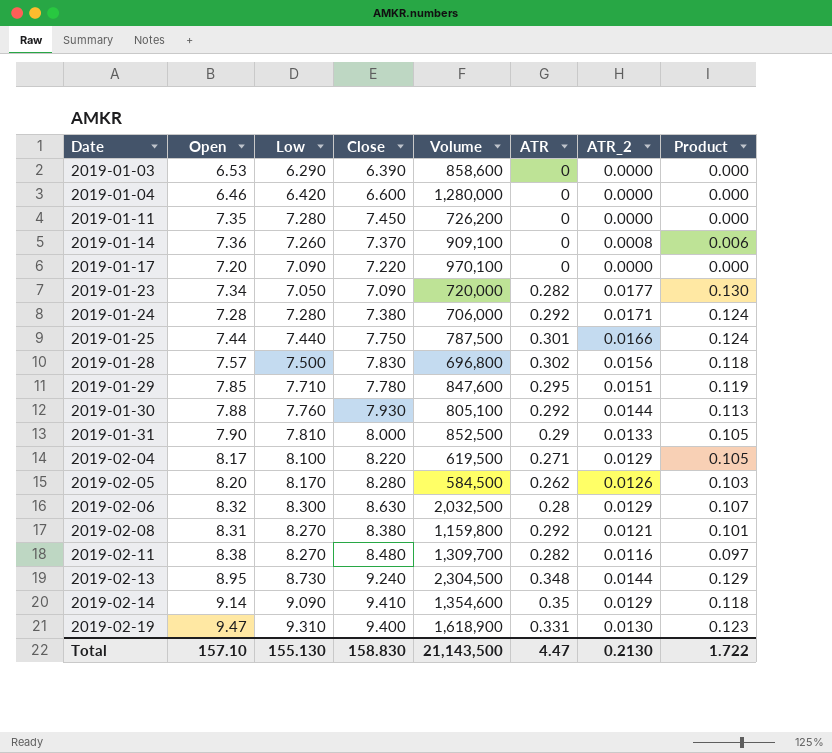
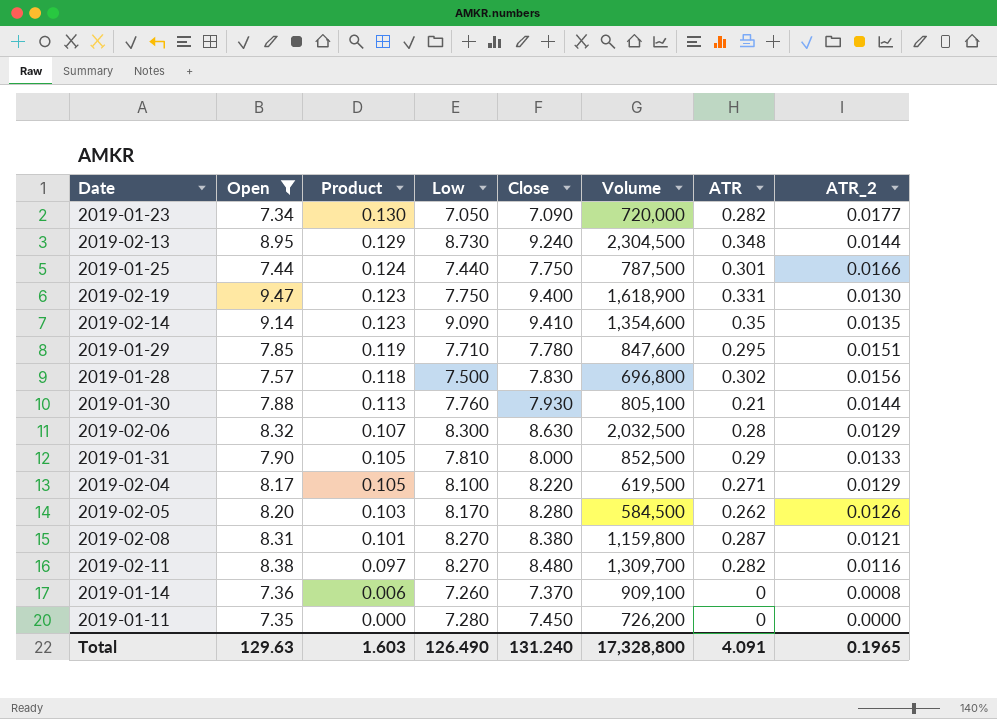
filter: none -> Open >= 7.34
row order: Date ascending -> Product descending
column Product | position: 8 -> 3
2019-02-19 | Low: 9.310 -> 7.750
2019-02-14 | Product: 0.118 -> 0.123
2019-02-14 | ATR_2: 0.0129 -> 0.0135
2019-01-30 | ATR: 0.292 -> 0.21
2019-02-08 | ATR: 0.292 -> 0.287
Total | Open: 157.10 -> 129.63
Total | Product: 1.722 -> 1.603
Total | Low: 155.130 -> 126.490
Total | Close: 158.830 -> 131.240
Total | Volume: 21,143,500 -> 17,328,800
Total | ATR: 4.47 -> 4.091
Total | ATR_2: 0.2130 -> 0.1965

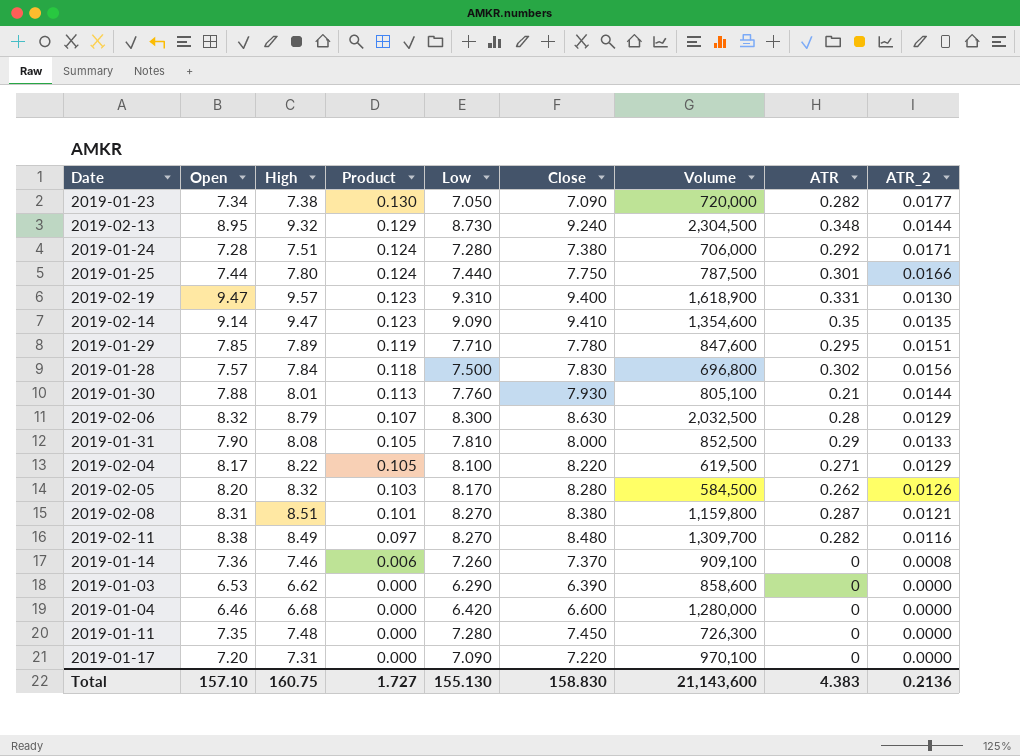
filter: Open >= 7.34 -> none
column High | position: none -> 3
2019-02-19 | Low: 7.750 -> 9.310
2019-01-11 | Volume: 726,200 -> 726,300
Total | Open: 129.63 -> 157.10
Total | Product: 1.603 -> 1.727
Total | Low: 126.490 -> 155.130
Total | Close: 131.240 -> 158.830
Total | Volume: 17,328,800 -> 21,143,600
Total | ATR: 4.091 -> 4.383
Total | ATR_2: 0.1965 -> 0.2136

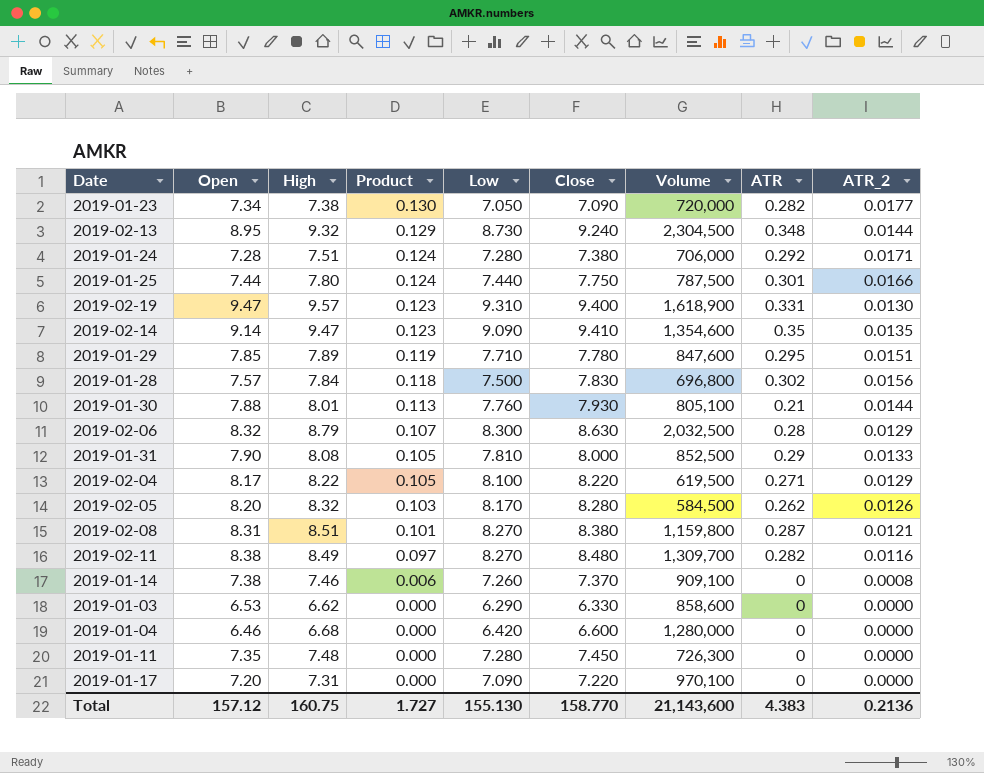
2019-01-14 | Open: 7.36 -> 7.38
2019-01-03 | Close: 6.390 -> 6.330
Total | Open: 157.10 -> 157.12
Total | Close: 158.830 -> 158.770

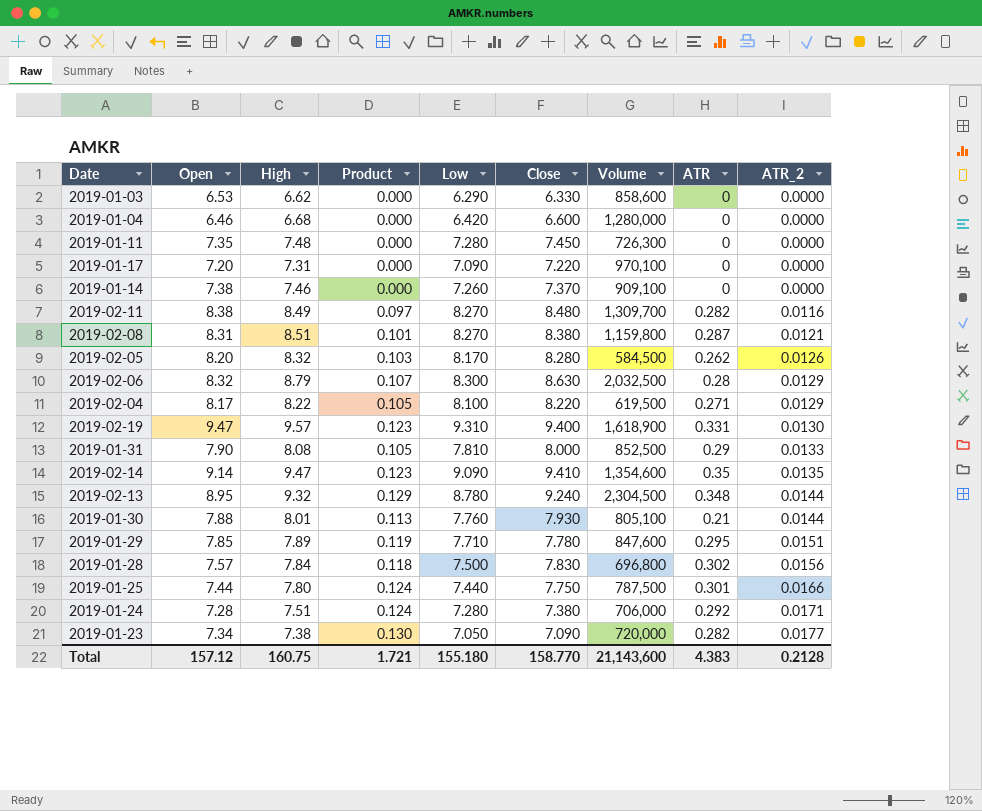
row order: Product descending -> ATR_2 ascending
2019-01-14 | Product: 0.006 -> 0.000
2019-01-14 | ATR_2: 0.0008 -> 0.0000
2019-02-13 | Low: 8.730 -> 8.780
Total | Product: 1.727 -> 1.721
Total | Low: 155.130 -> 155.180
Total | ATR_2: 0.2136 -> 0.2128

